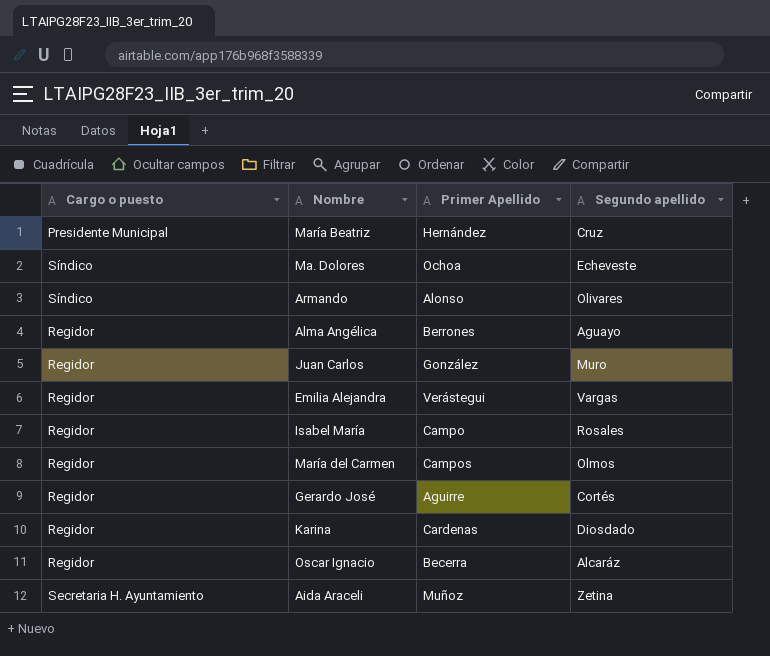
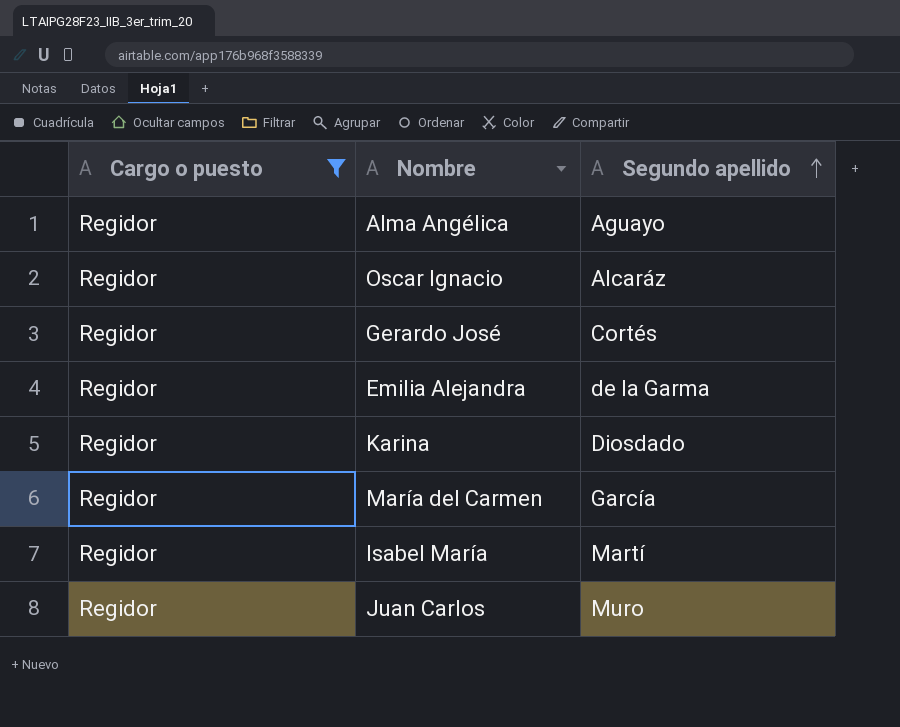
filter: none -> Cargo o puesto = Regidor
row order: none -> Segundo apellido ascending
column Primer Apellido | position: 3 -> none
Emilia Alejandra | Segundo apellido: Vargas -> de la Garma
María del Carmen | Segundo apellido: Olmos -> García
Isabel María | Segundo apellido: Rosales -> Martí

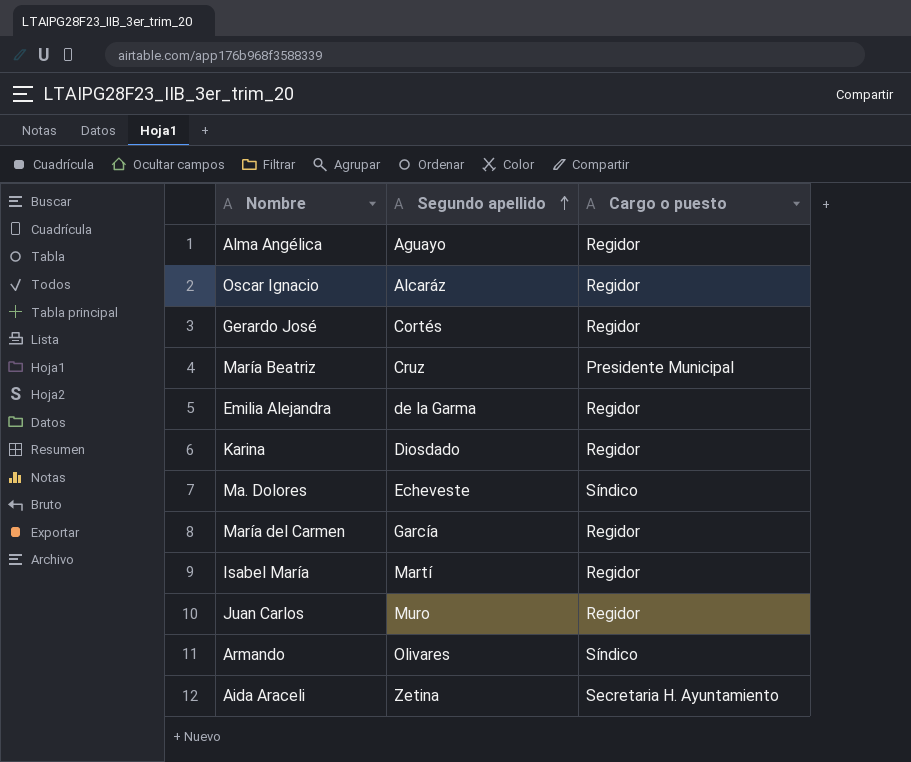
filter: Cargo o puesto = Regidor -> none
column Cargo o puesto | position: 1 -> 3

